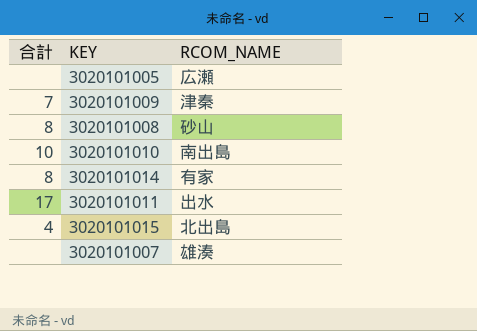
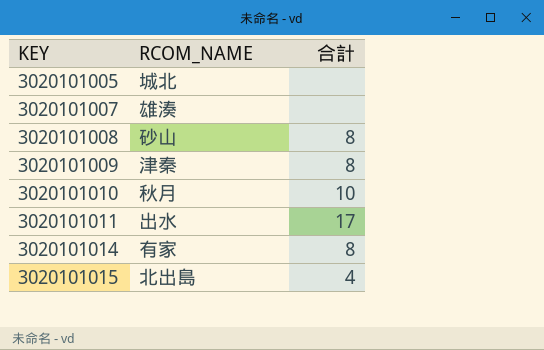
row order: none -> KEY ascending
column 合計 | position: 1 -> 3
3020101005 | RCOM_NAME: 広瀬 -> 城北
3020101009 | 合計: 7 -> 8
3020101010 | RCOM_NAME: 南出島 -> 秋月

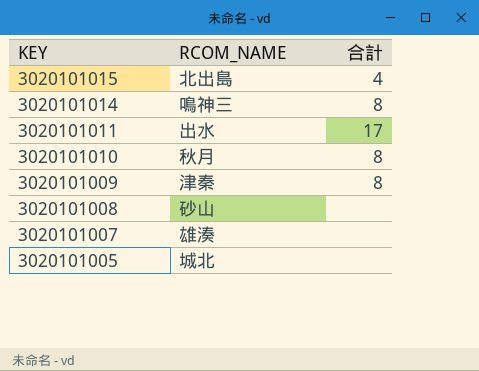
row order: KEY ascending -> KEY descending
3020101014 | RCOM_NAME: 有家 -> 鳴神三
3020101010 | 合計: 10 -> 8
3020101008 | 合計: 8 -> none

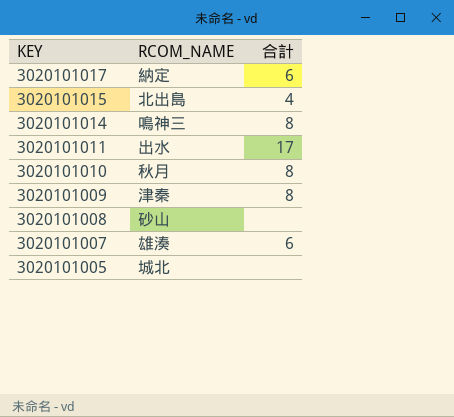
row 3020101017: none -> 納定 | 6
3020101007 | 合計: none -> 6

